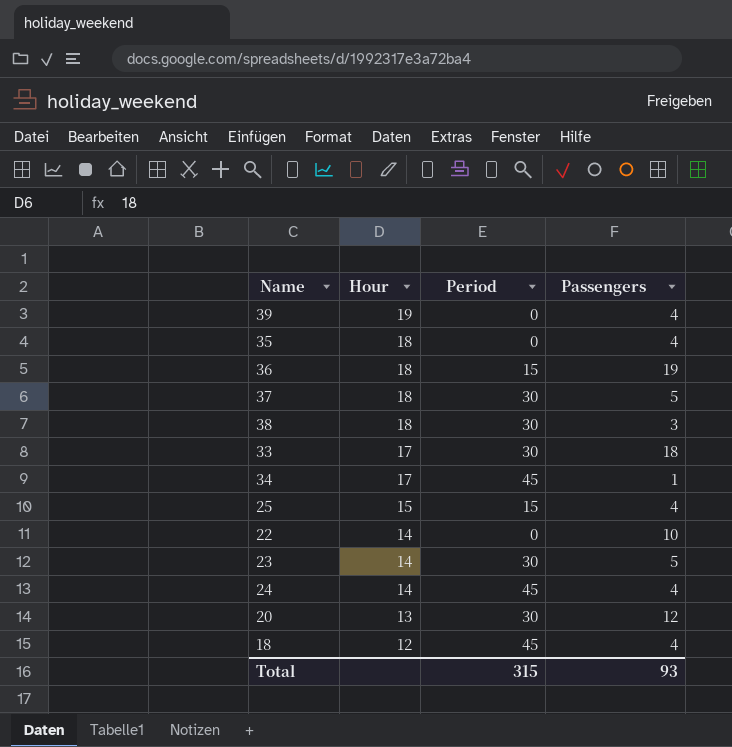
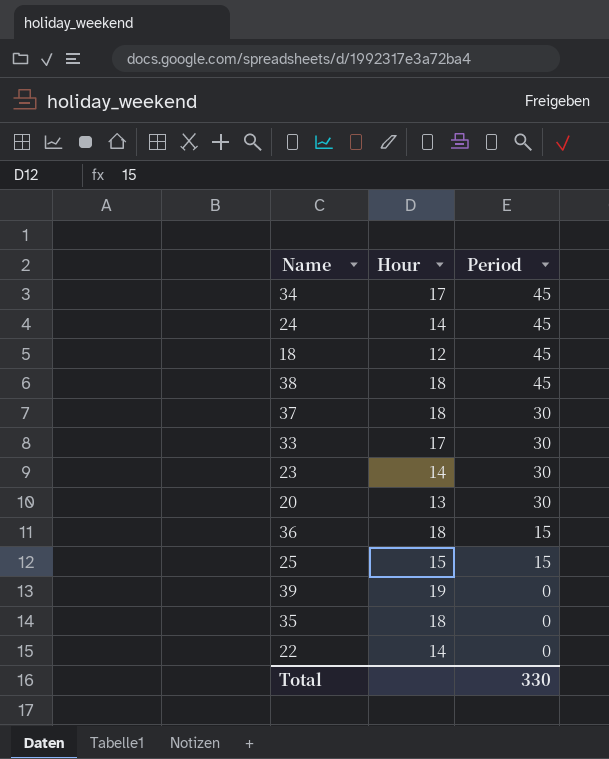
row order: Hour descending -> Period descending
column Passengers | position: 4 -> none
38 | Period: 30 -> 45
Total | Period: 315 -> 330

